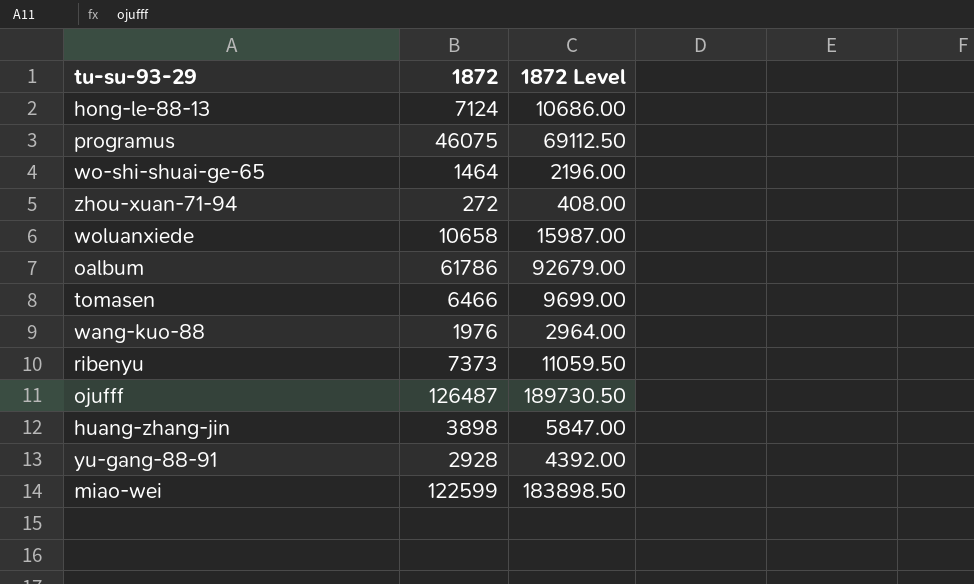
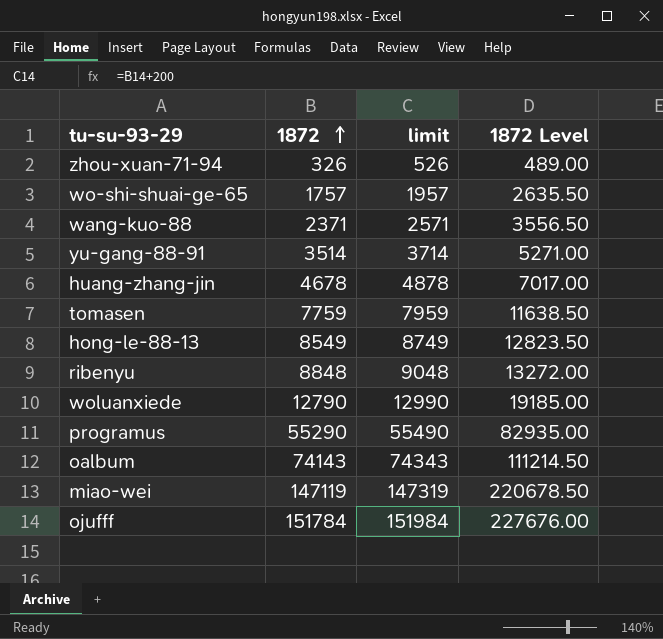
row order: none -> 1872 ascending
column limit | formula: none -> [1872] + 200
zhou-xuan-71-94 | 1872: 272 -> 326
zhou-xuan-71-94 | 1872 Level: 408.00 -> 489.00
wo-shi-shuai-ge-65 | 1872: 1464 -> 1757
wo-shi-shuai-ge-65 | 1872 Level: 2196.00 -> 2635.50
wang-kuo-88 | 1872: 1976 -> 2371
wang-kuo-88 | 1872 Level: 2964.00 -> 3556.50
yu-gang-88-91 | 1872: 2928 -> 3514
yu-gang-88-91 | 1872 Level: 4392.00 -> 5271.00
huang-zhang-jin | 1872: 3898 -> 4678
huang-zhang-jin | 1872 Level: 5847.00 -> 7017.00
tomasen | 1872: 6466 -> 7759
tomasen | 1872 Level: 9699.00 -> 11638.50
hong-le-88-13 | 1872: 7124 -> 8549
hong-le-88-13 | 1872 Level: 10686.00 -> 12823.50
ribenyu | 1872: 7373 -> 8848
ribenyu | 1872 Level: 11059.50 -> 13272.00
woluanxiede | 1872: 10658 -> 12790
woluanxiede | 1872 Level: 15987.00 -> 19185.00
programus | 1872: 46075 -> 55290
programus | 1872 Level: 69112.50 -> 82935.00
oalbum | 1872: 61786 -> 74143
oalbum | 1872 Level: 92679.00 -> 111214.50
miao-wei | 1872: 122599 -> 147119
miao-wei | 1872 Level: 183898.50 -> 220678.50
ojufff | 1872: 126487 -> 151784
ojufff | 1872 Level: 189730.50 -> 227676.00

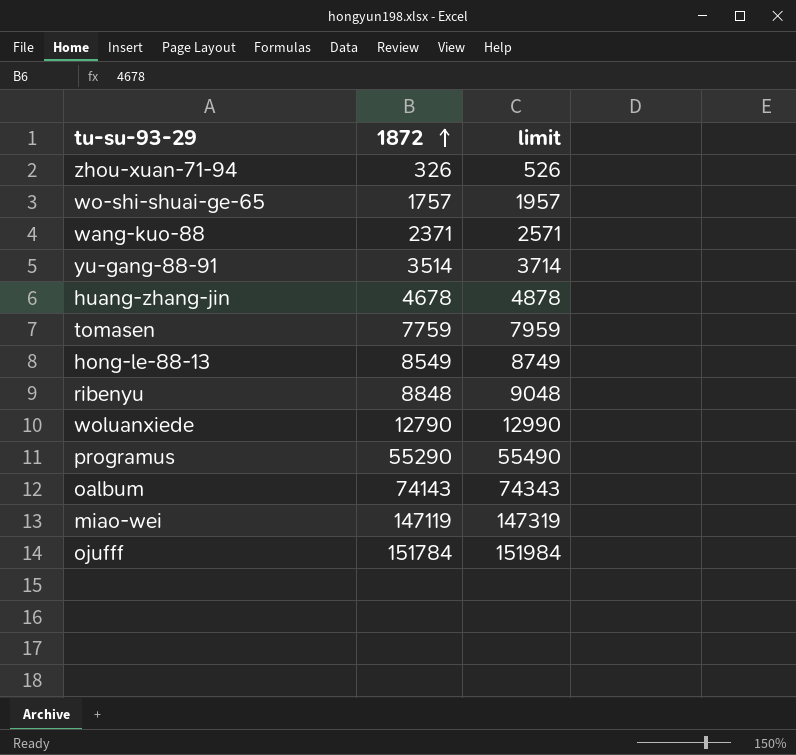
column 1872 Level | formula: [1872] * 1.5 -> none

